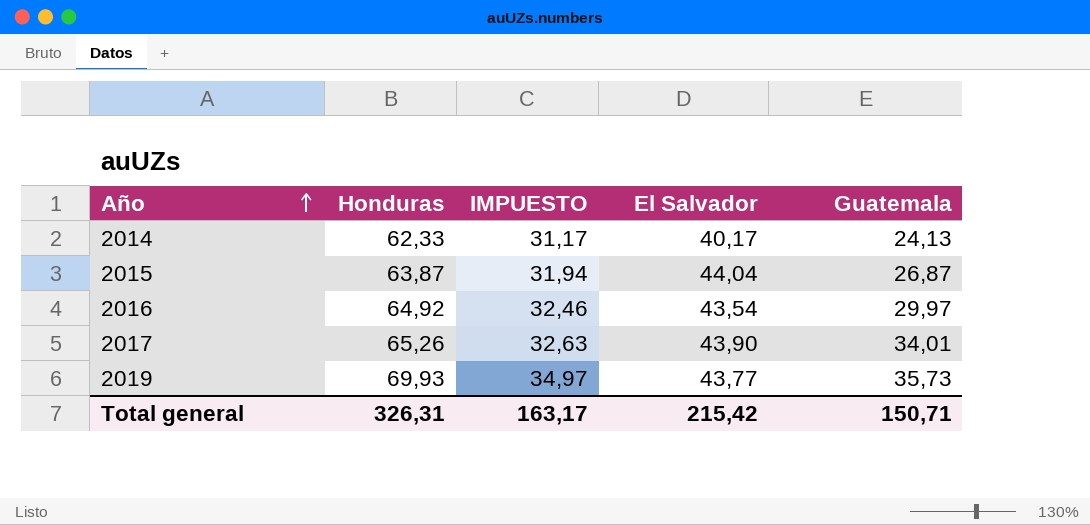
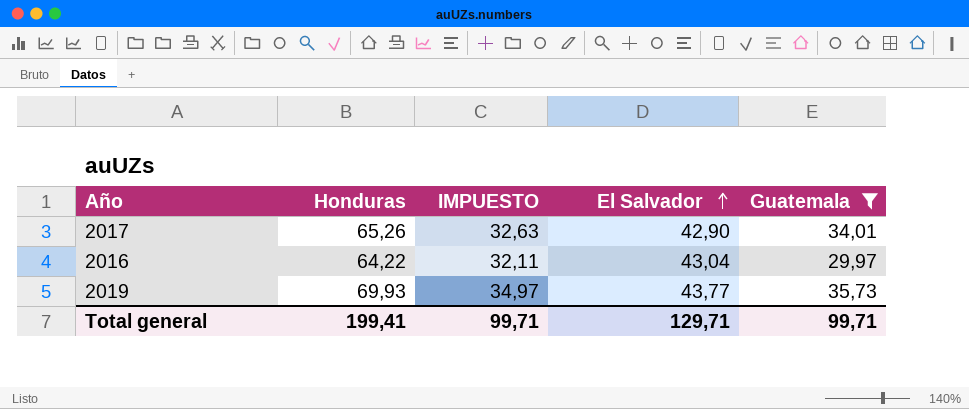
filter: none -> Guatemala >= 29,97
row order: Año ascending -> El Salvador ascending
2017 | El Salvador: 43,90 -> 42,90
2016 | Honduras: 64,92 -> 64,22
2016 | IMPUESTO: 32,46 -> 32,11
2016 | El Salvador: 43,54 -> 43,04
Total general | Honduras: 326,31 -> 199,41
Total general | IMPUESTO: 163,17 -> 99,71
Total general | El Salvador: 215,42 -> 129,71
Total general | Guatemala: 150,71 -> 99,71

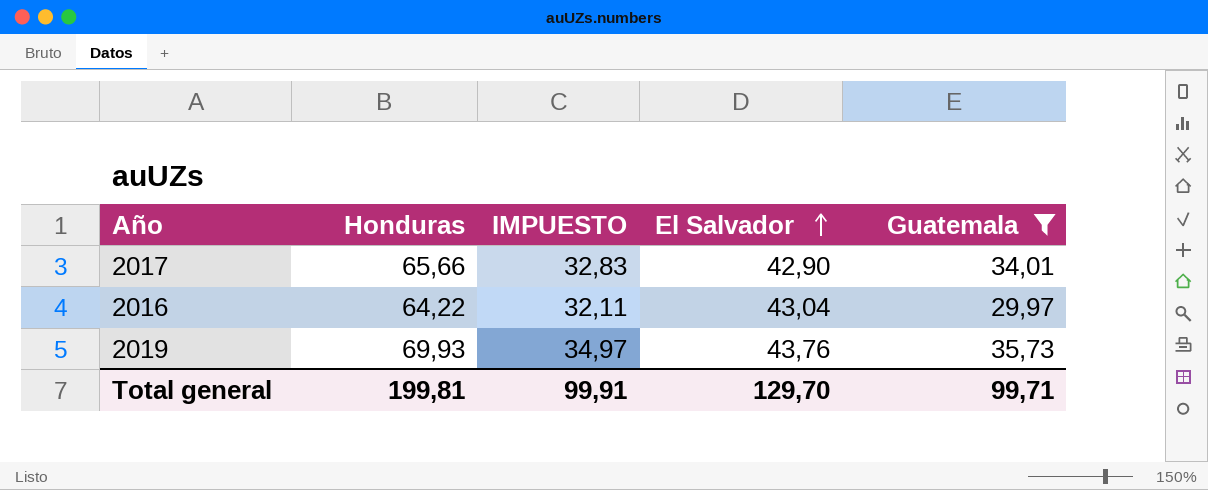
2017 | Honduras: 65,26 -> 65,66
2017 | IMPUESTO: 32,63 -> 32,83
2019 | El Salvador: 43,77 -> 43,76
Total general | Honduras: 199,41 -> 199,81
Total general | IMPUESTO: 99,71 -> 99,91
Total general | El Salvador: 129,71 -> 129,70

